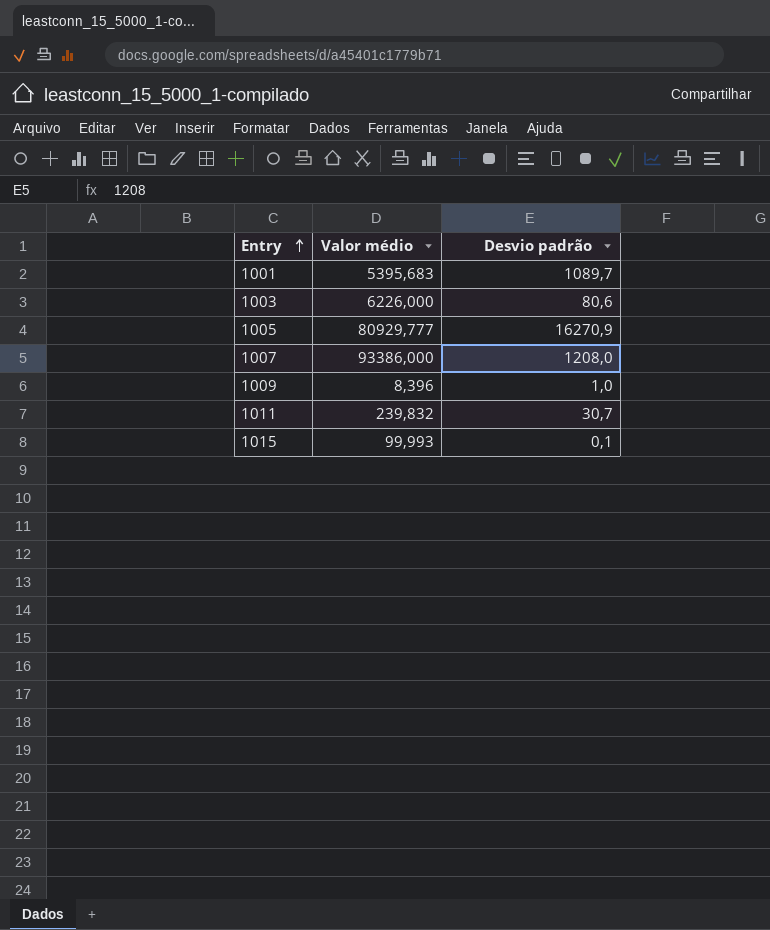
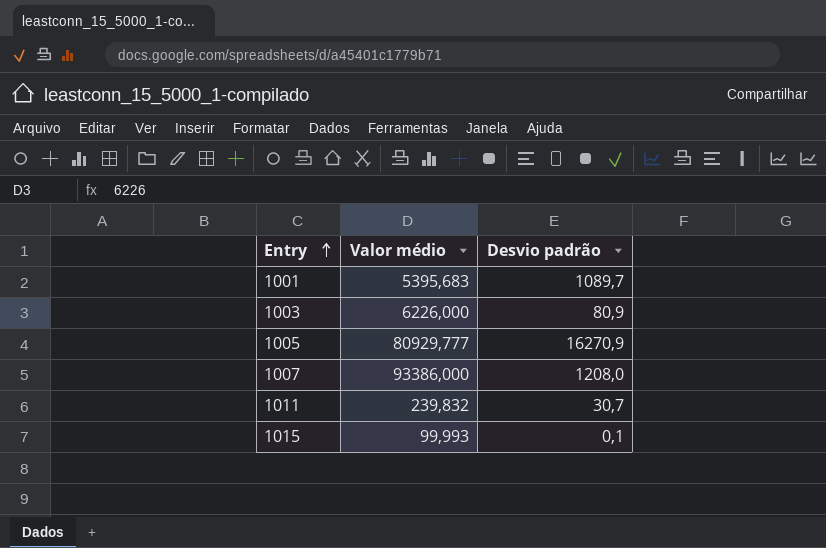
row 1009: 8,396 | 1,0 -> none
1003 | Desvio padrão: 80,6 -> 80,9

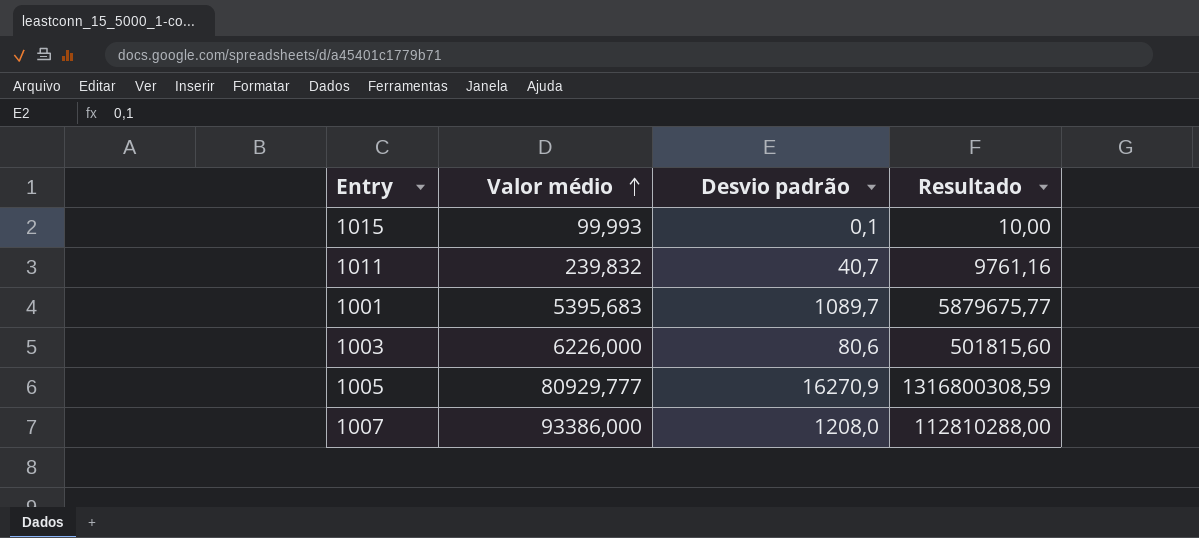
row order: Entry ascending -> Valor médio ascending
column Resultado | formula: none -> [Valor médio] * [Desvio padrão]
1011 | Desvio padrão: 30,7 -> 40,7
1003 | Desvio padrão: 80,9 -> 80,6

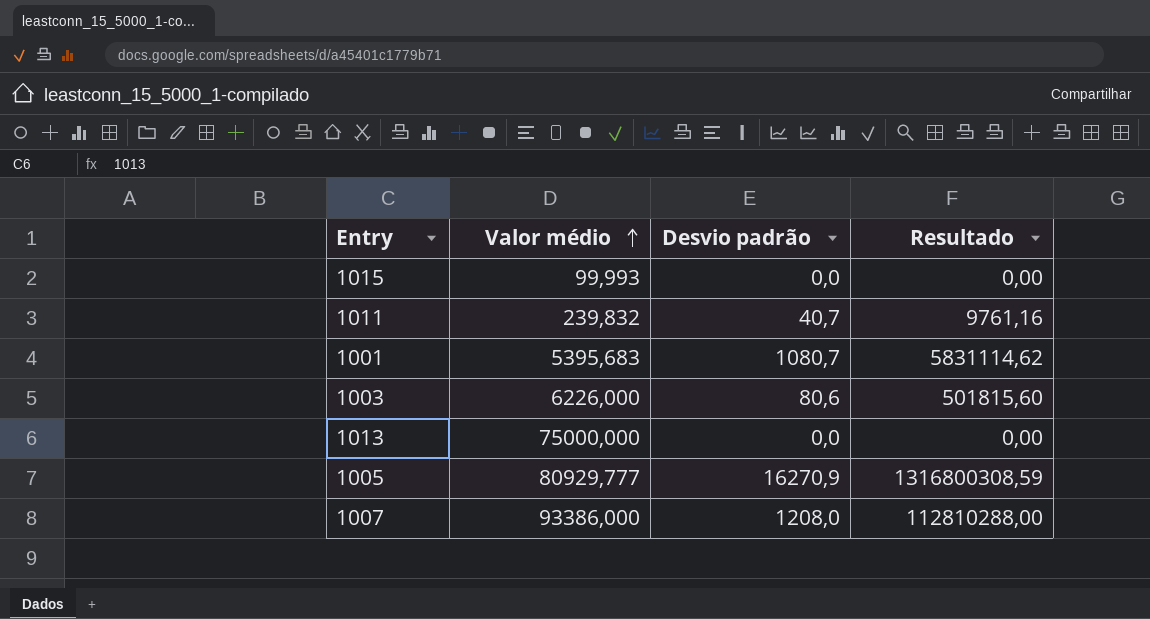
1015 | Desvio padrão: 0,1 -> 0,0
1015 | Resultado: 10,00 -> 0,00
1001 | Desvio padrão: 1089,7 -> 1080,7
1001 | Resultado: 5879675,77 -> 5831114,62
row 1013: none -> 75000,000 | 0,0 | 0,00

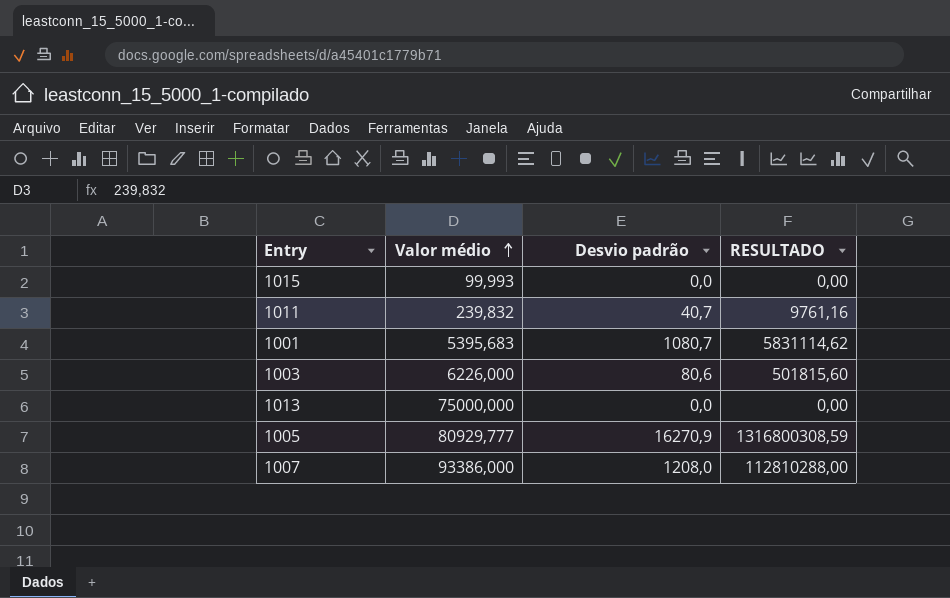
column name: Resultado -> RESULTADO

